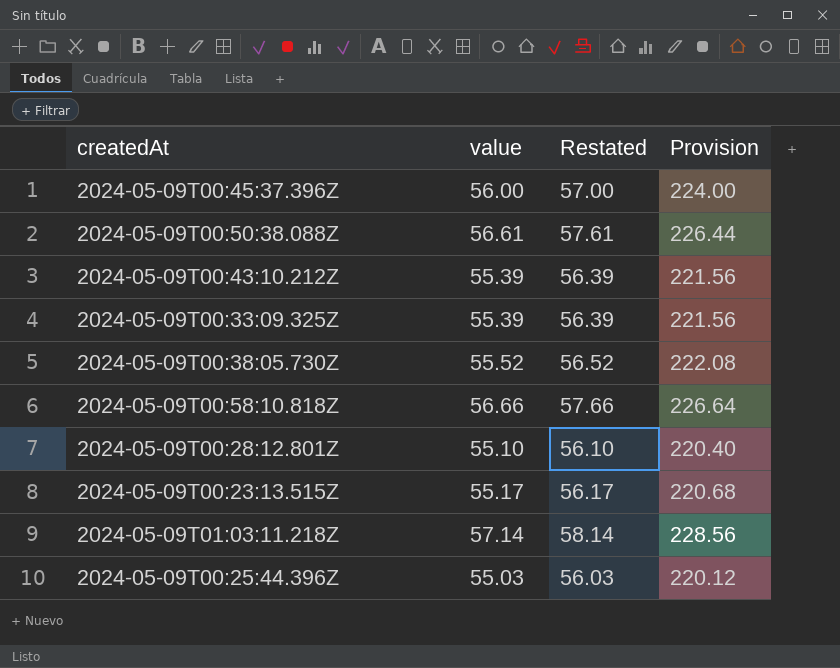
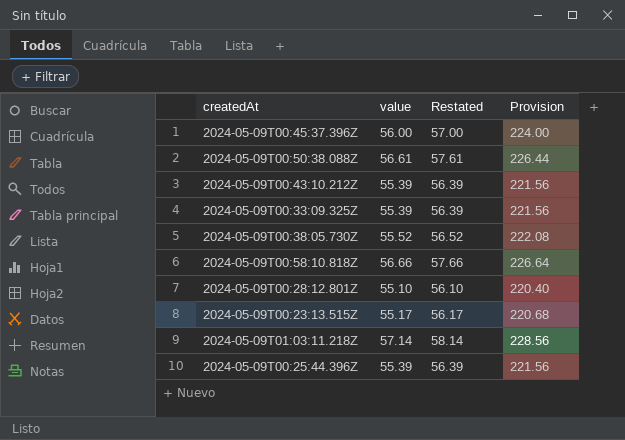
2024-05-09T00:25:44.396Z | value: 55.03 -> 55.39
2024-05-09T00:25:44.396Z | Restated: 56.03 -> 56.39
2024-05-09T00:25:44.396Z | Provision: 220.12 -> 221.56

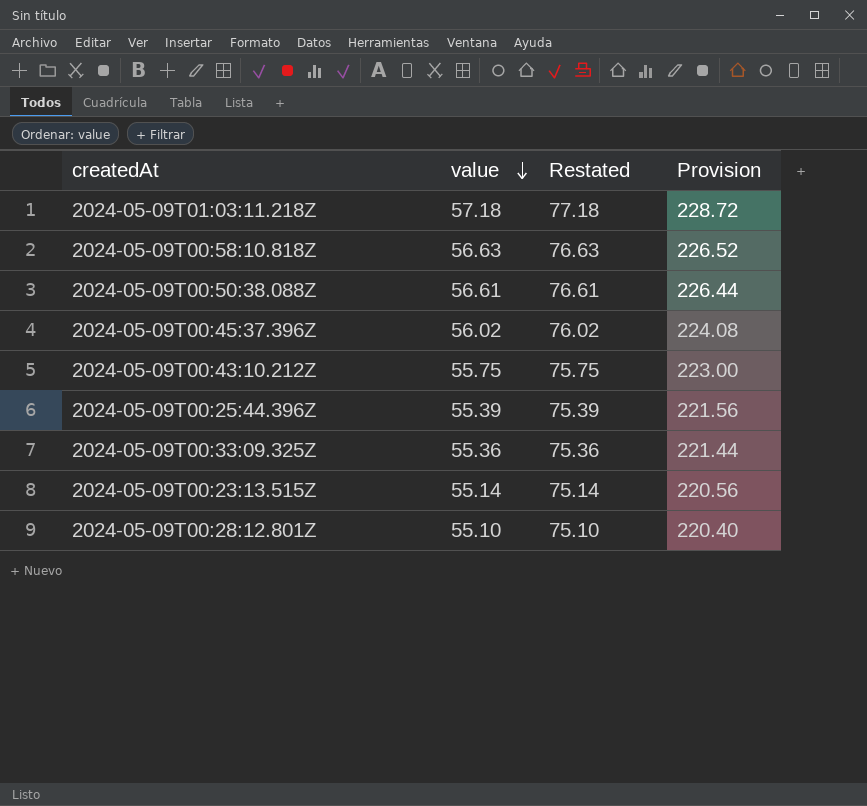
row order: none -> value descending
column Restated | formula: [value] + 1 -> [value] + 20
row 2024-05-09T00:38:05.730Z: 55.52 | 56.52 | 222.08 -> none
2024-05-09T01:03:11.218Z | value: 57.14 -> 57.18
2024-05-09T01:03:11.218Z | Provision: 228.56 -> 228.72
2024-05-09T00:58:10.818Z | value: 56.66 -> 56.63
2024-05-09T00:58:10.818Z | Provision: 226.64 -> 226.52
2024-05-09T00:45:37.396Z | value: 56.00 -> 56.02
2024-05-09T00:45:37.396Z | Provision: 224.00 -> 224.08
2024-05-09T00:43:10.212Z | value: 55.39 -> 55.75
2024-05-09T00:43:10.212Z | Provision: 221.56 -> 223.00
2024-05-09T00:33:09.325Z | value: 55.39 -> 55.36
2024-05-09T00:33:09.325Z | Provision: 221.56 -> 221.44
2024-05-09T00:23:13.515Z | value: 55.17 -> 55.14
2024-05-09T00:23:13.515Z | Provision: 220.68 -> 220.56

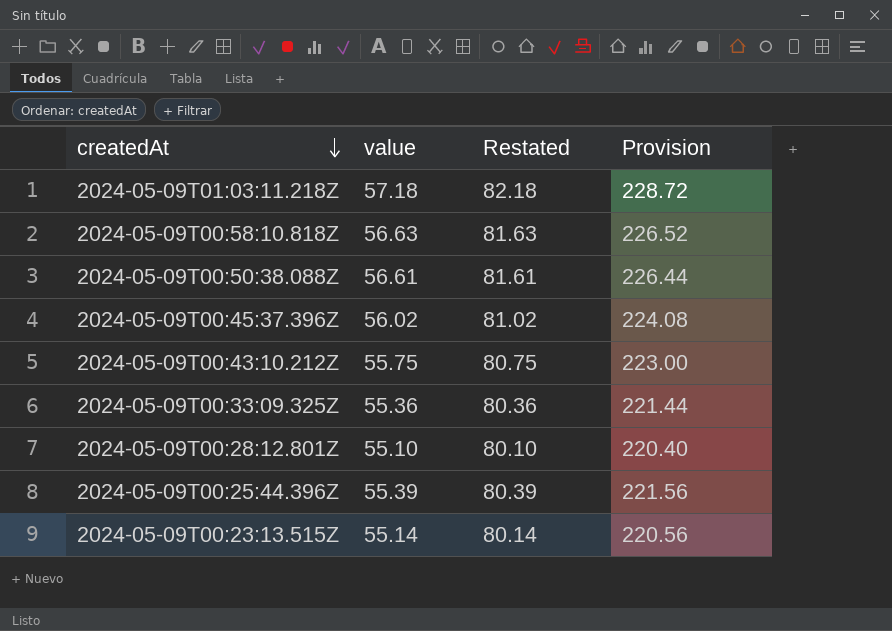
row order: value descending -> createdAt descending
column Restated | formula: [value] + 20 -> [value] + 25

